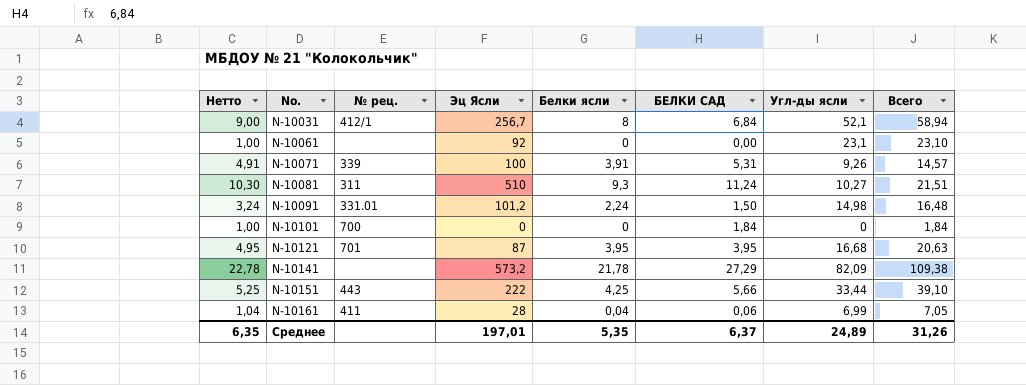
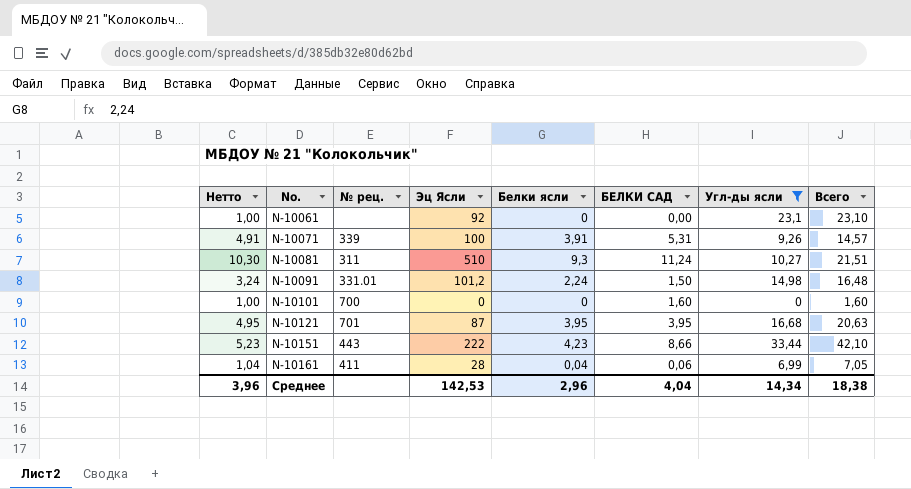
filter: none -> Угл-ды ясли <= 33,44
N-10101 | БЕЛКИ САД: 1,84 -> 1,60
N-10101 | Всего: 1,84 -> 1,60
N-10151 | Нетто: 5,25 -> 5,23
N-10151 | Белки ясли: 4,25 -> 4,23
N-10151 | БЕЛКИ САД: 5,66 -> 8,66
N-10151 | Всего: 39,10 -> 42,10
Среднее | Нетто: 6,35 -> 3,96
Среднее | Эц Ясли: 197,01 -> 142,53
Среднее | Белки ясли: 5,35 -> 2,96
Среднее | БЕЛКИ САД: 6,37 -> 4,04
Среднее | Угл-ды ясли: 24,89 -> 14,34
Среднее | Всего: 31,26 -> 18,38

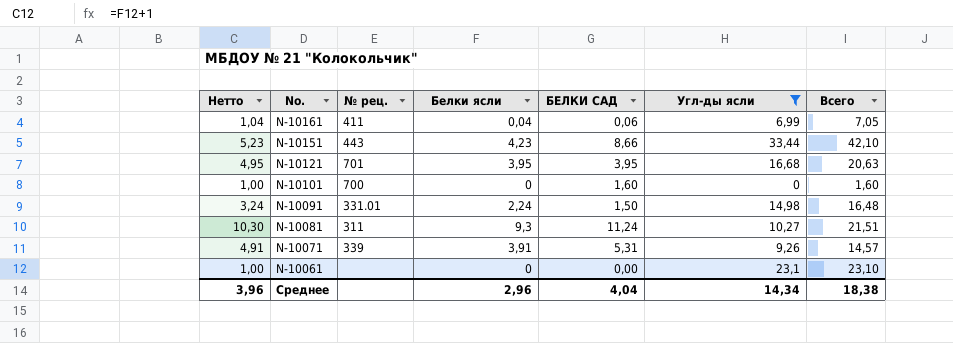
row order: No. ascending -> No. descending
column Эц Ясли | position: 4 -> none

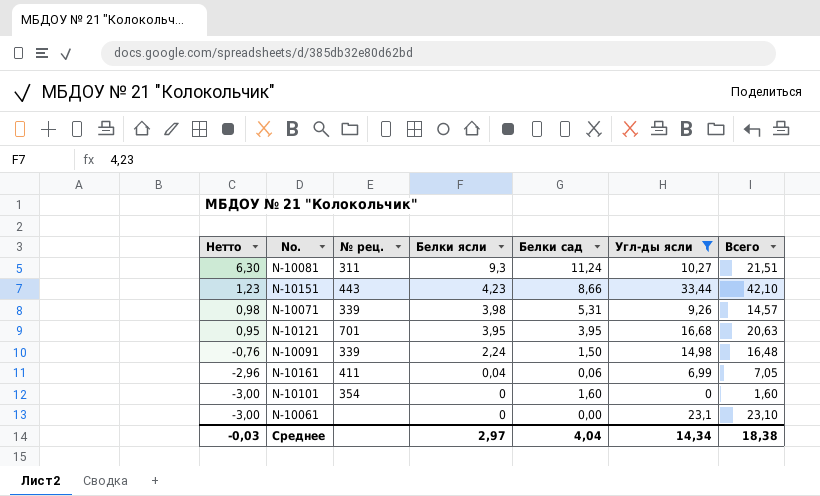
row order: No. descending -> Нетто descending
column Нетто | formula: [Белки ясли] + 1 -> [Белки ясли] - 3
column name: БЕЛКИ САД -> Белки сад
N-10071 | Белки ясли: 3,91 -> 3,98
N-10091 | № рец.: 331.01 -> 339
N-10101 | № рец.: 700 -> 354
Среднее | Нетто: 3,96 -> -0,03
Среднее | Белки ясли: 2,96 -> 2,97

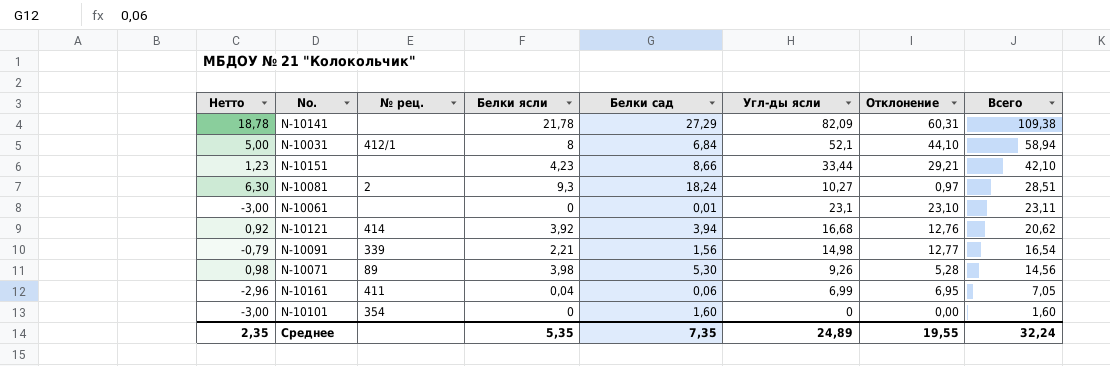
filter: Угл-ды ясли <= 33,44 -> none
row order: Нетто descending -> Всего descending
column Отклонение | formula: none -> [Угл-ды ясли] - [Белки ясли]
N-10151 | № рец.: 443 -> none
N-10081 | № рец.: 311 -> 2
N-10081 | Белки сад: 11,24 -> 18,24
N-10081 | Всего: 21,51 -> 28,51
N-10061 | Белки сад: 0,00 -> 0,01
N-10061 | Всего: 23,10 -> 23,11
N-10121 | Нетто: 0,95 -> 0,92
N-10121 | № рец.: 701 -> 414
N-10121 | Белки ясли: 3,95 -> 3,92
N-10121 | Белки сад: 3,95 -> 3,94
N-10121 | Всего: 20,63 -> 20,62
N-10091 | Нетто: -0,76 -> -0,79
N-10091 | Белки ясли: 2,24 -> 2,21
N-10091 | Белки сад: 1,50 -> 1,56
N-10091 | Всего: 16,48 -> 16,54
N-10071 | № рец.: 339 -> 89
N-10071 | Белки сад: 5,31 -> 5,30
N-10071 | Всего: 14,57 -> 14,56
Среднее | Нетто: -0,03 -> 2,35
Среднее | Белки ясли: 2,97 -> 5,35
Среднее | Белки сад: 4,04 -> 7,35
Среднее | Угл-ды ясли: 14,34 -> 24,89
Среднее | Всего: 18,38 -> 32,24

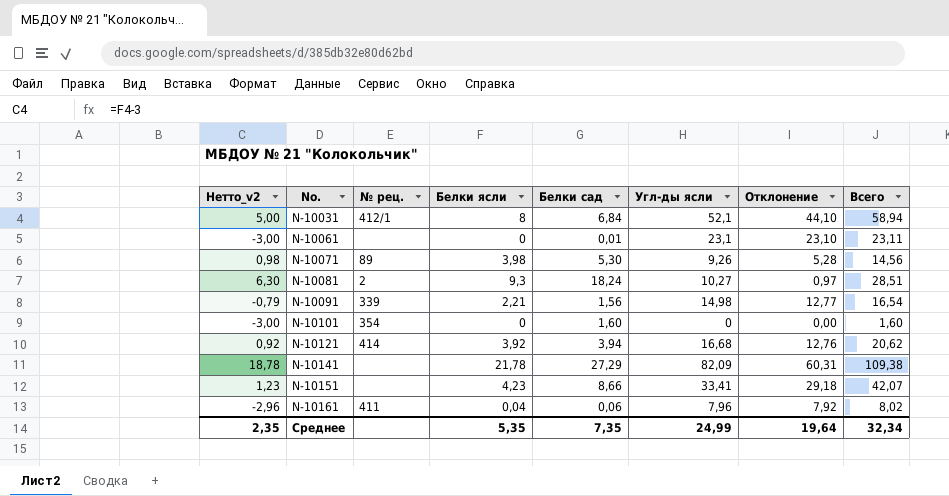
row order: Всего descending -> No. ascending
column name: Нетто -> Нетто_v2
N-10151 | Угл-ды ясли: 33,44 -> 33,41
N-10151 | Отклонение: 29,21 -> 29,18
N-10151 | Всего: 42,10 -> 42,07
N-10161 | Угл-ды ясли: 6,99 -> 7,96
N-10161 | Отклонение: 6,95 -> 7,92
N-10161 | Всего: 7,05 -> 8,02
Среднее | Угл-ды ясли: 24,89 -> 24,99
Среднее | Отклонение: 19,55 -> 19,64
Среднее | Всего: 32,24 -> 32,34

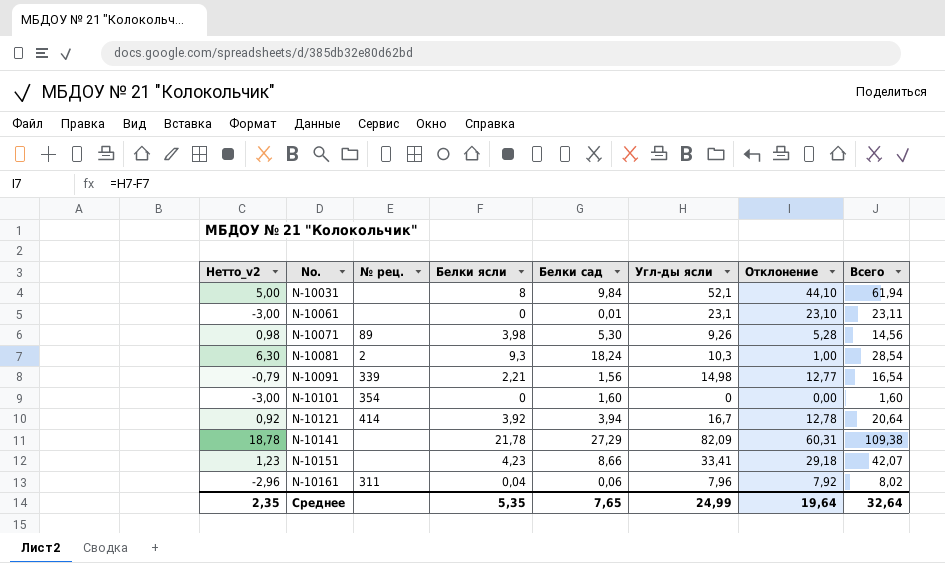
N-10031 | № рец.: 412/1 -> none
N-10031 | Белки сад: 6,84 -> 9,84
N-10031 | Всего: 58,94 -> 61,94
N-10081 | Угл-ды ясли: 10,27 -> 10,3
N-10081 | Отклонение: 0,97 -> 1,00
N-10081 | Всего: 28,51 -> 28,54
N-10121 | Угл-ды ясли: 16,68 -> 16,7
N-10121 | Отклонение: 12,76 -> 12,78
N-10121 | Всего: 20,62 -> 20,64
N-10161 | № рец.: 411 -> 311
Среднее | Белки сад: 7,35 -> 7,65
Среднее | Всего: 32,34 -> 32,64

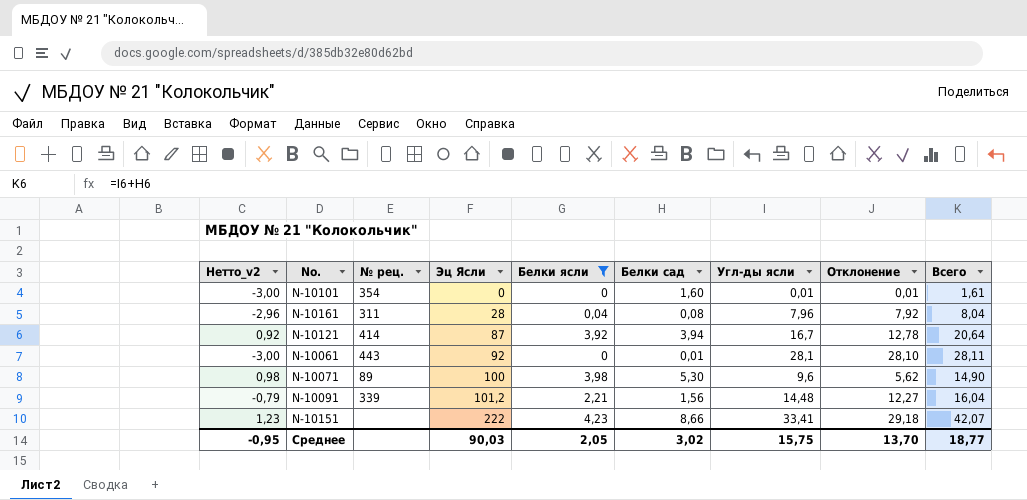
filter: none -> Белки ясли <= 4,23
row order: No. ascending -> Эц Ясли ascending
column Эц Ясли | position: none -> 4
N-10101 | Угл-ды ясли: 0 -> 0,01
N-10101 | Отклонение: 0,00 -> 0,01
N-10101 | Всего: 1,60 -> 1,61
N-10161 | Белки сад: 0,06 -> 0,08
N-10161 | Всего: 8,02 -> 8,04
N-10061 | № рец.: none -> 443
N-10061 | Угл-ды ясли: 23,1 -> 28,1
N-10061 | Отклонение: 23,10 -> 28,10
N-10061 | Всего: 23,11 -> 28,11
N-10071 | Угл-ды ясли: 9,26 -> 9,6
N-10071 | Отклонение: 5,28 -> 5,62
N-10071 | Всего: 14,56 -> 14,90
N-10091 | Угл-ды ясли: 14,98 -> 14,48
N-10091 | Отклонение: 12,77 -> 12,27
N-10091 | Всего: 16,54 -> 16,04
Среднее | Нетто_v2: 2,35 -> -0,95
Среднее | Белки ясли: 5,35 -> 2,05
Среднее | Белки сад: 7,65 -> 3,02
Среднее | Угл-ды ясли: 24,99 -> 15,75
Среднее | Отклонение: 19,64 -> 13,70
Среднее | Всего: 32,64 -> 18,77

